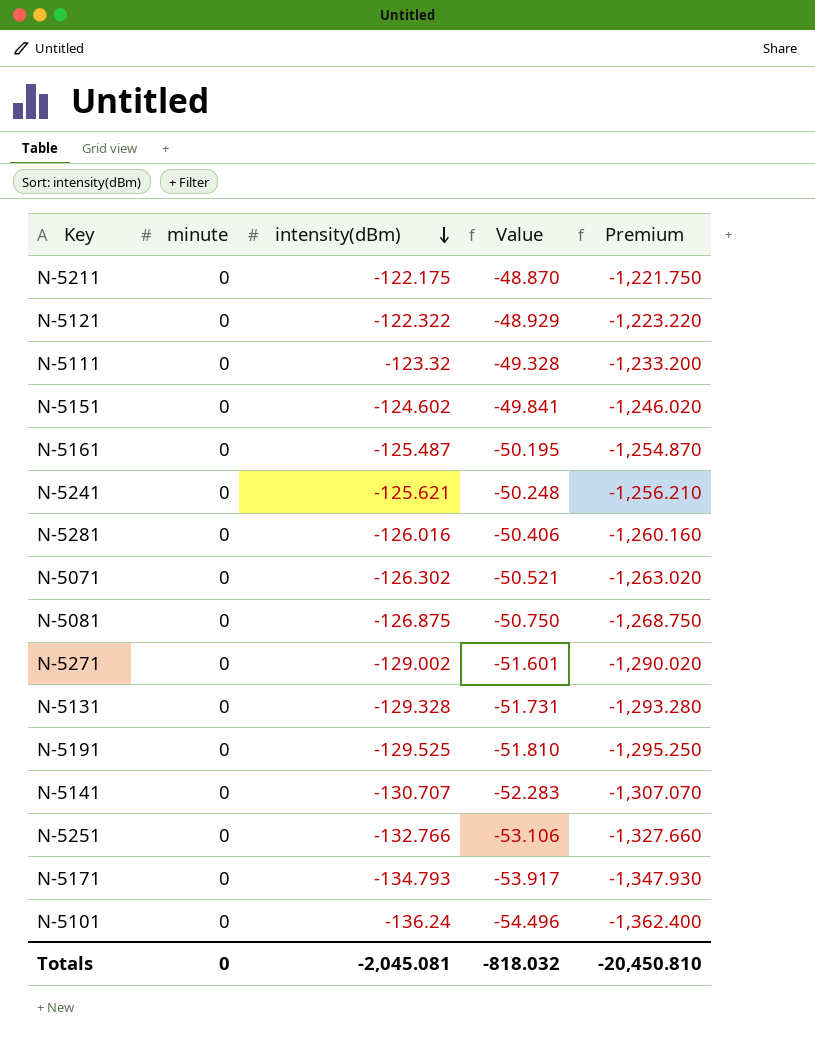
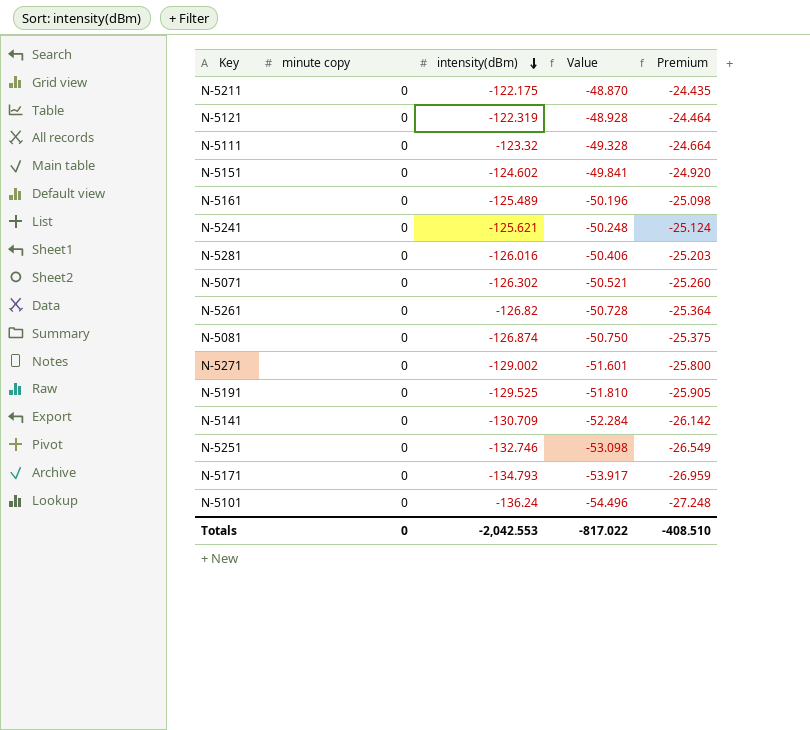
column name: minute -> minute copy
column Premium | formula: [intensity(dBm)] * 10 -> [intensity(dBm)] * 0.2
row N-5131: 0 | -129.328 | -51.731 | -1,293.280 -> none
N-5121 | intensity(dBm): -122.322 -> -122.319
N-5121 | Value: -48.929 -> -48.928
N-5161 | intensity(dBm): -125.487 -> -125.489
N-5161 | Value: -50.195 -> -50.196
row N-5261: none -> 0 | -126.82 | -50.728 | -25.364
N-5081 | intensity(dBm): -126.875 -> -126.874
N-5141 | intensity(dBm): -130.707 -> -130.709
N-5141 | Value: -52.283 -> -52.284
N-5251 | intensity(dBm): -132.766 -> -132.746
N-5251 | Value: -53.106 -> -53.098
Totals | intensity(dBm): -2,045.081 -> -2,042.553
Totals | Value: -818.032 -> -817.022
Totals | Premium: -20,450.810 -> -408.510

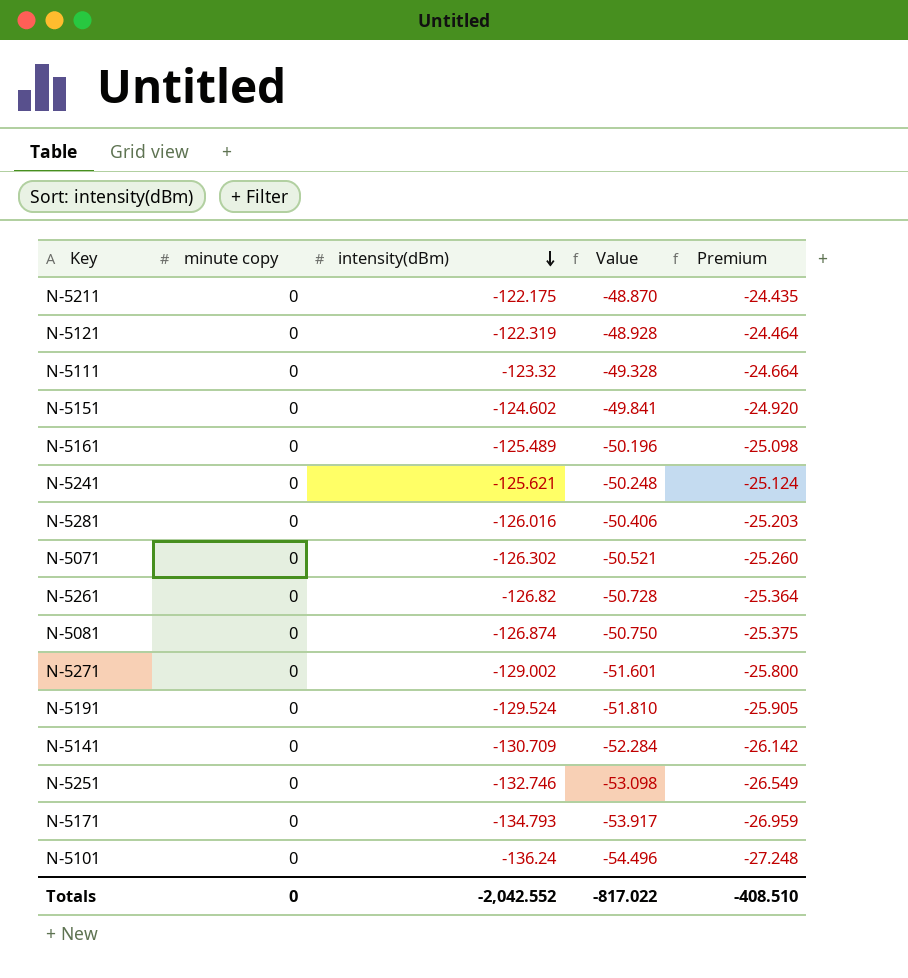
N-5191 | intensity(dBm): -129.525 -> -129.524
Totals | intensity(dBm): -2,042.553 -> -2,042.552

